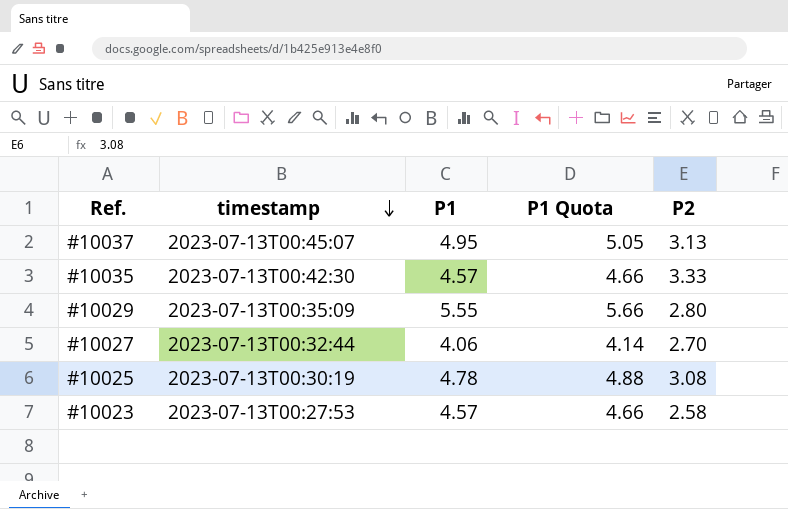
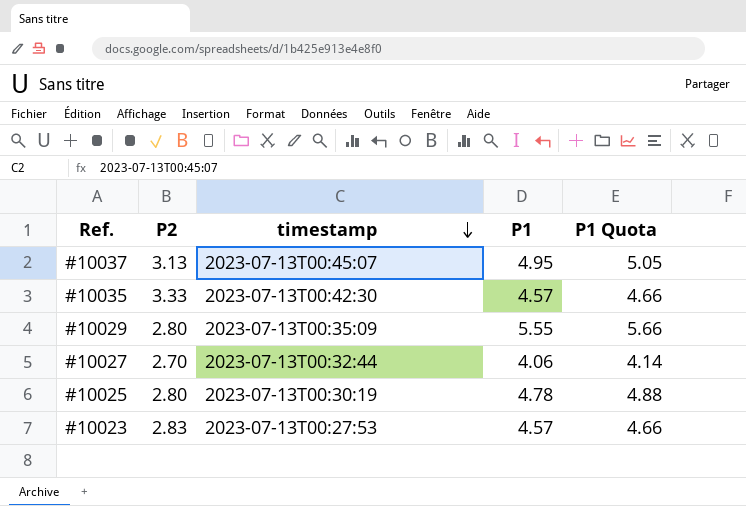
column P2 | position: 5 -> 2
#10025 | P2: 3.08 -> 2.80
#10023 | P2: 2.58 -> 2.83

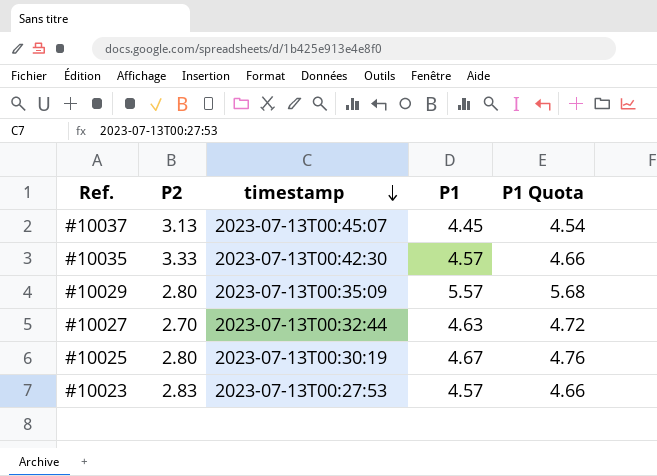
#10037 | P1: 4.95 -> 4.45
#10037 | P1 Quota: 5.05 -> 4.54
#10029 | P1: 5.55 -> 5.57
#10029 | P1 Quota: 5.66 -> 5.68
#10027 | P1: 4.06 -> 4.63
#10027 | P1 Quota: 4.14 -> 4.72
#10025 | P1: 4.78 -> 4.67
#10025 | P1 Quota: 4.88 -> 4.76

